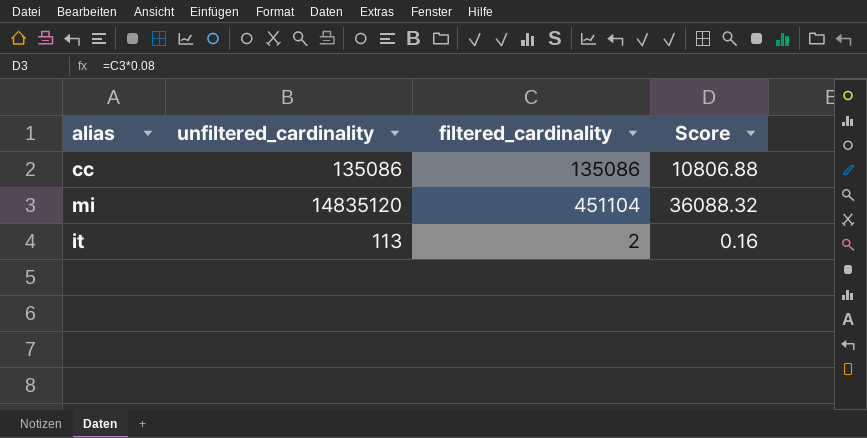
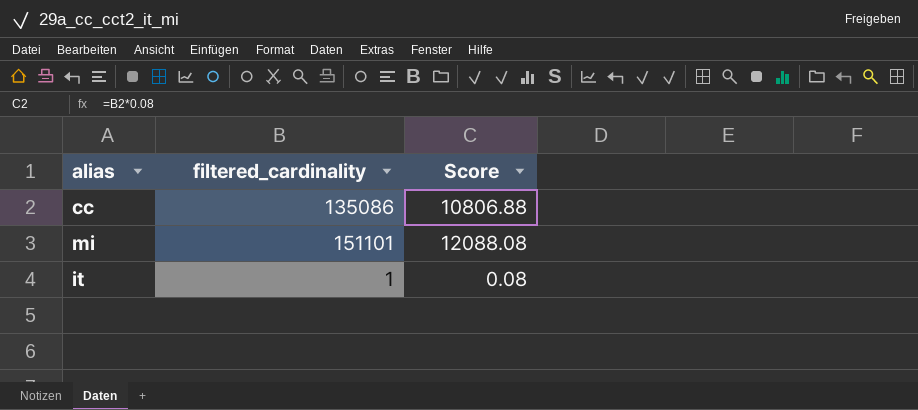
column unfiltered_cardinality | position: 2 -> none
mi | filtered_cardinality: 451104 -> 151101
mi | Score: 36088.32 -> 12088.08
it | filtered_cardinality: 2 -> 1
it | Score: 0.16 -> 0.08

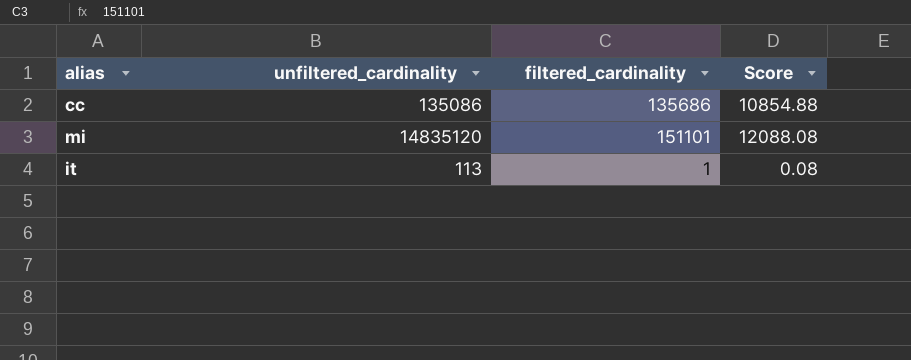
column unfiltered_cardinality | position: none -> 2
cc | filtered_cardinality: 135086 -> 135686
cc | Score: 10806.88 -> 10854.88

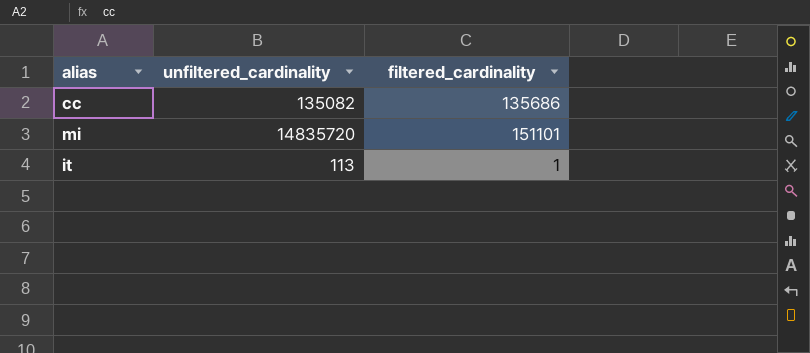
column Score | formula: [filtered_cardinality] * 0.08 -> none
cc | unfiltered_cardinality: 135086 -> 135082
mi | unfiltered_cardinality: 14835120 -> 14835720

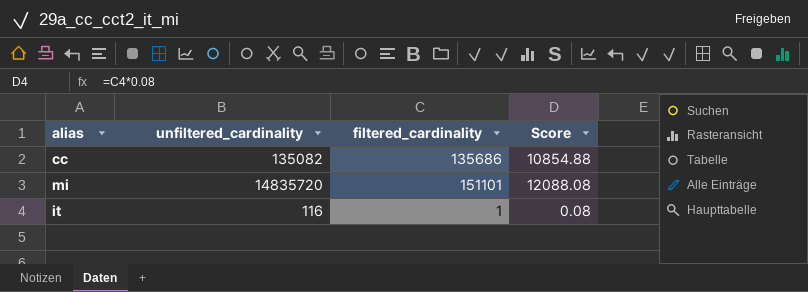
column Score | formula: none -> [filtered_cardinality] * 0.08
it | unfiltered_cardinality: 113 -> 116

